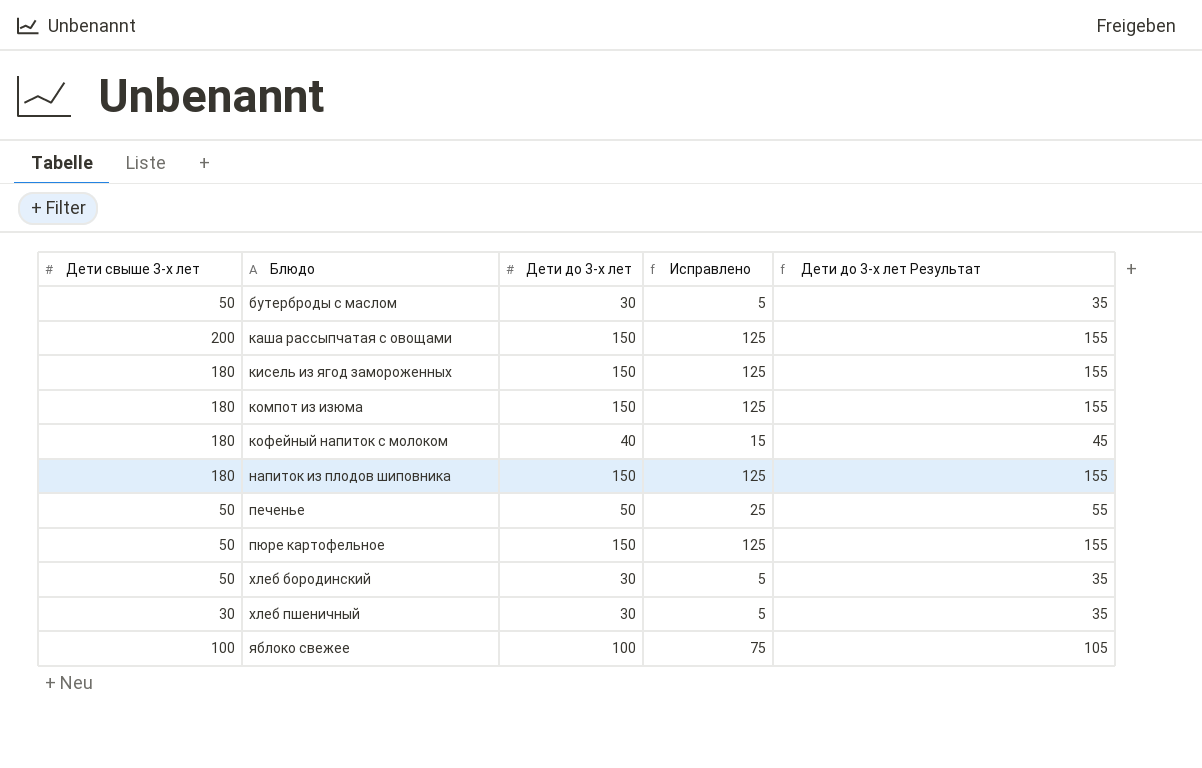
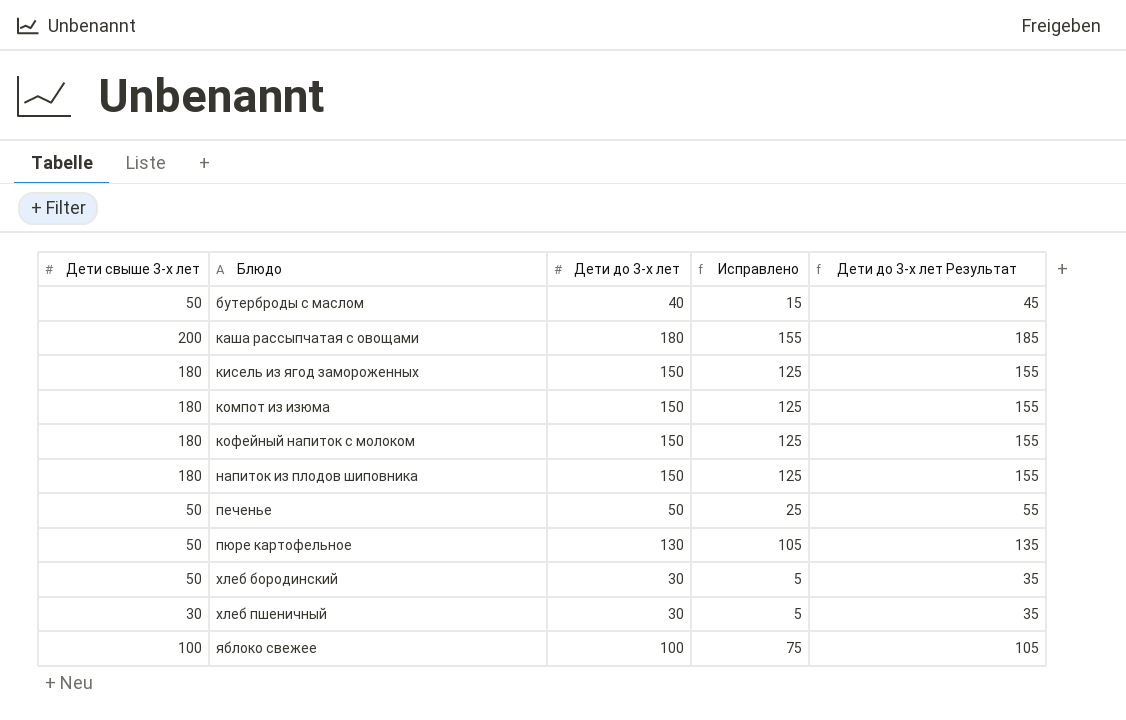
бутерброды с маслом | Дети до 3-х лет: 30 -> 40
бутерброды с маслом | Исправлено: 5 -> 15
бутерброды с маслом | Дети до 3-х лет Результат: 35 -> 45
каша рассыпчатая с овощами | Дети до 3-х лет: 150 -> 180
каша рассыпчатая с овощами | Исправлено: 125 -> 155
каша рассыпчатая с овощами | Дети до 3-х лет Результат: 155 -> 185
кофейный напиток с молоком | Дети до 3-х лет: 40 -> 150
кофейный напиток с молоком | Исправлено: 15 -> 125
кофейный напиток с молоком | Дети до 3-х лет Результат: 45 -> 155
пюре картофельное | Дети до 3-х лет: 150 -> 130
пюре картофельное | Исправлено: 125 -> 105
пюре картофельное | Дети до 3-х лет Результат: 155 -> 135

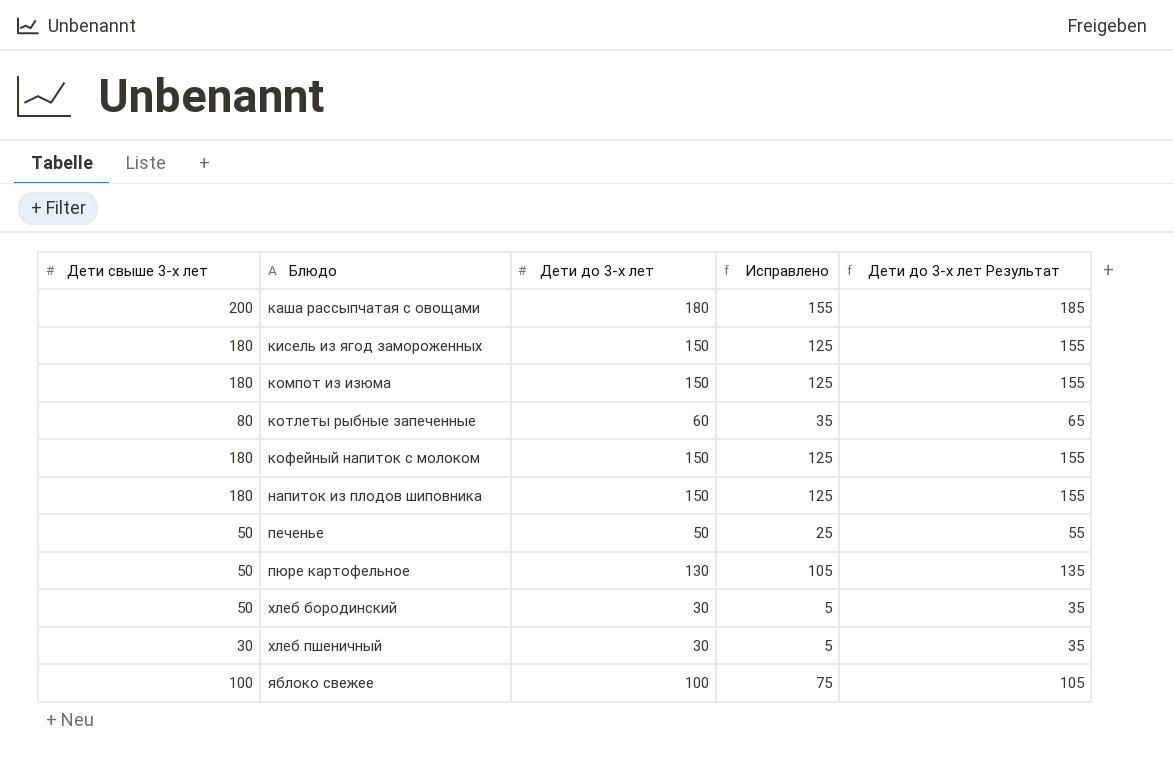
row бутерброды с маслом: 50 | 40 | 15 | 45 -> none
row котлеты рыбные запеченные: none -> 80 | 60 | 35 | 65

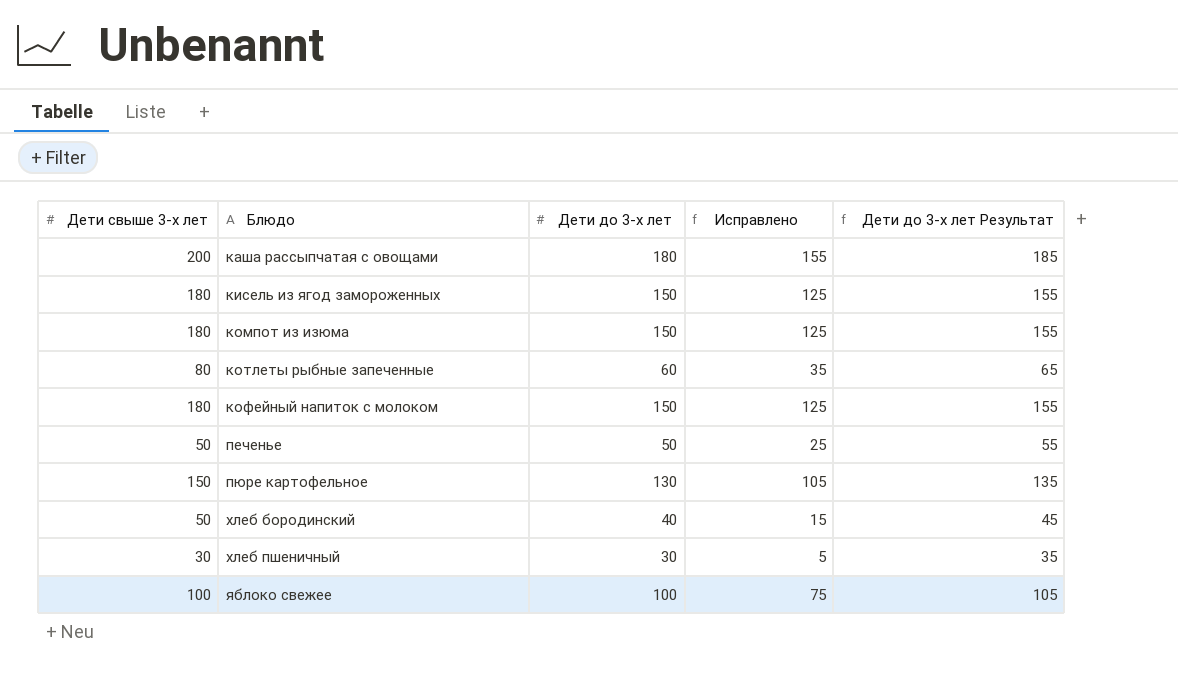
row напиток из плодов шиповника: 180 | 150 | 125 | 155 -> none
пюре картофельное | Дети свыше 3-х лет: 50 -> 150
хлеб бородинский | Дети до 3-х лет: 30 -> 40
хлеб бородинский | Исправлено: 5 -> 15
хлеб бородинский | Дети до 3-х лет Результат: 35 -> 45

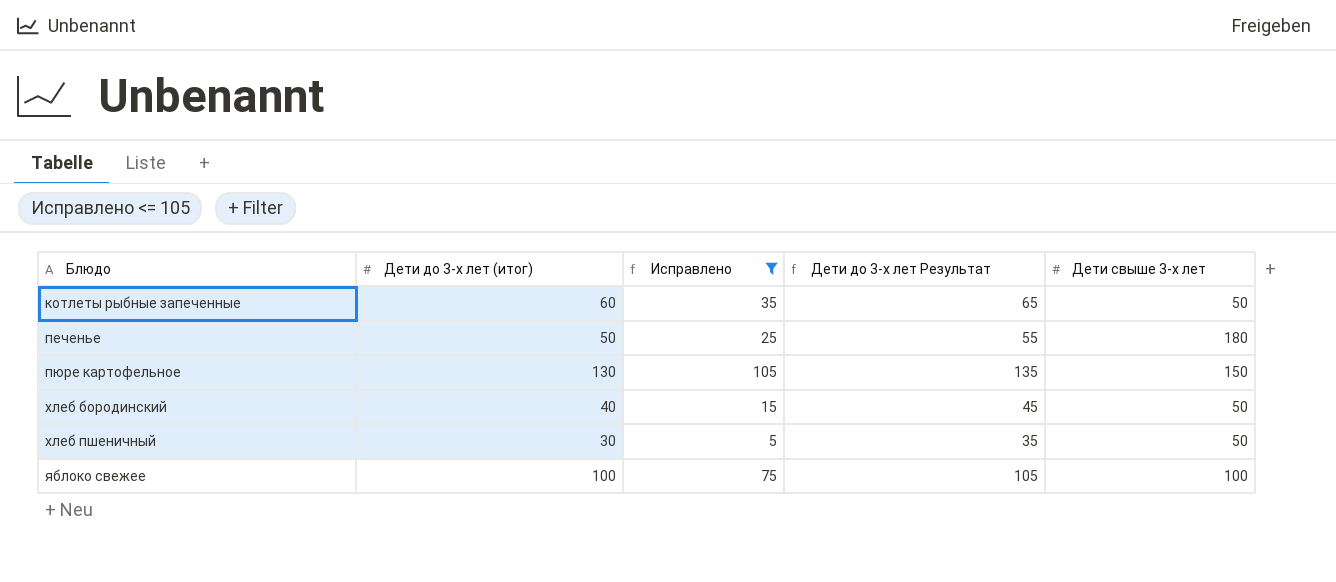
filter: none -> Исправлено <= 105
column name: Дети до 3-х лет -> Дети до 3-х лет (итог)
column Дети свыше 3-х лет | position: 1 -> 5
котлеты рыбные запеченные | Дети свыше 3-х лет: 80 -> 50
печенье | Дети свыше 3-х лет: 50 -> 180
хлеб пшеничный | Дети свыше 3-х лет: 30 -> 50

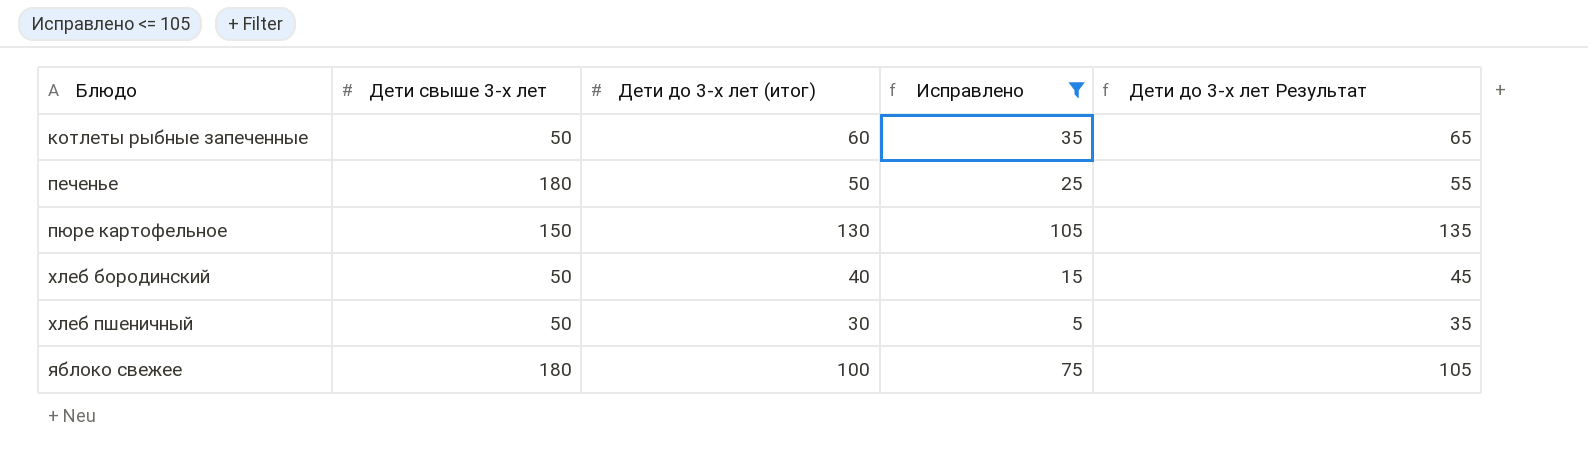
column Дети свыше 3-х лет | position: 5 -> 2
яблоко свежее | Дети свыше 3-х лет: 100 -> 180

